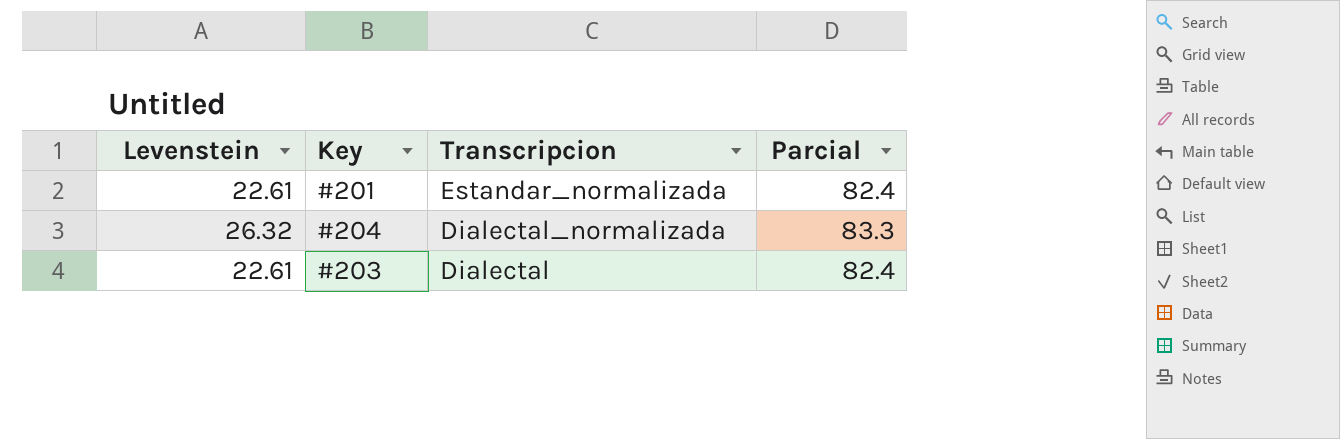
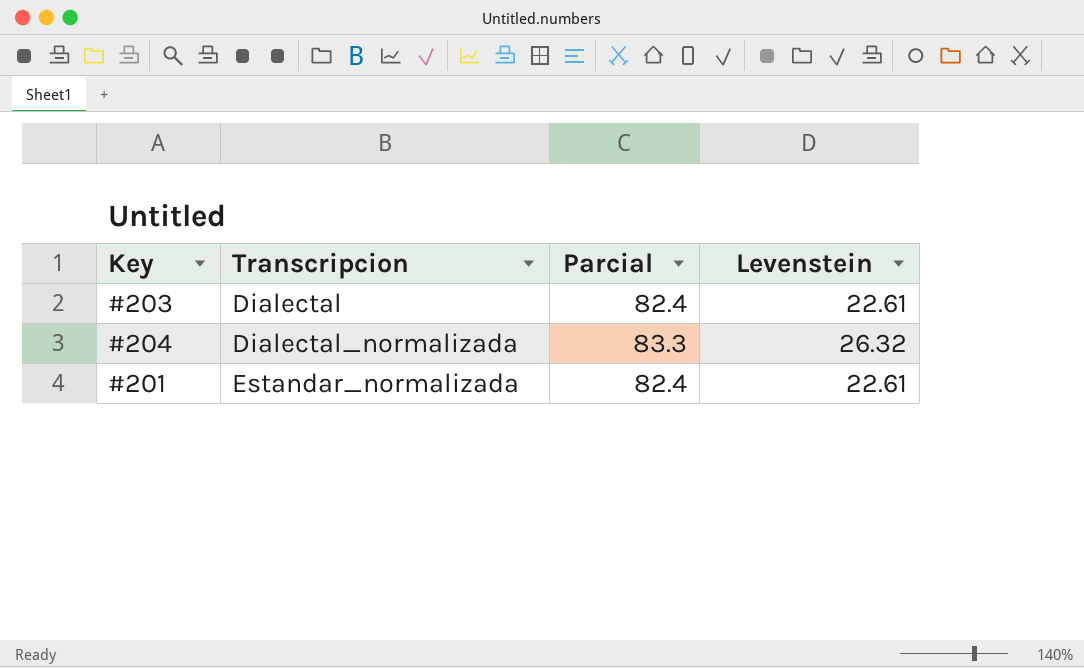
row order: Transcripcion descending -> Transcripcion ascending
column Levenstein | position: 1 -> 4

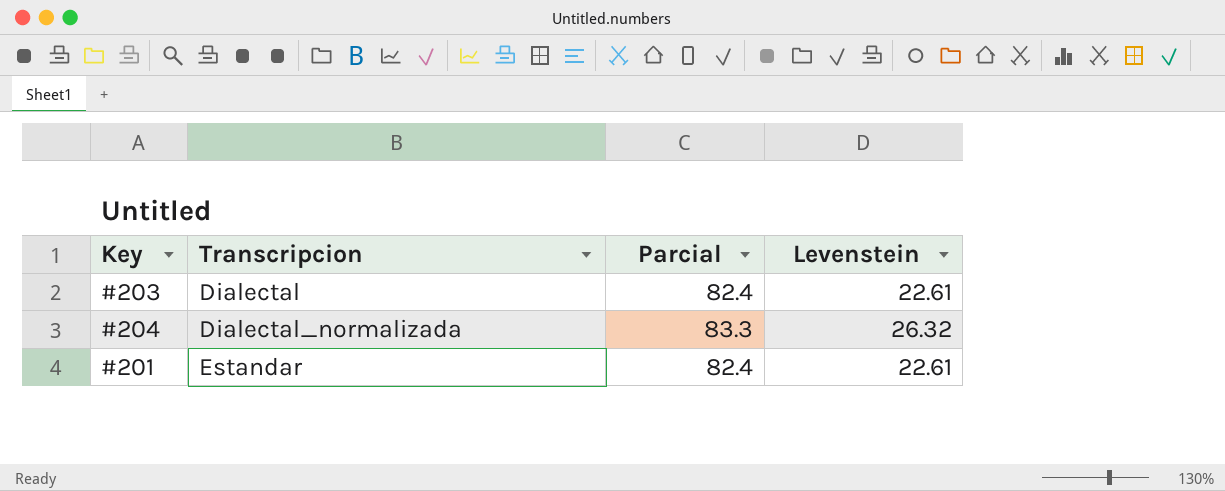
#201 | Transcripcion: Estandar_normalizada -> Estandar

